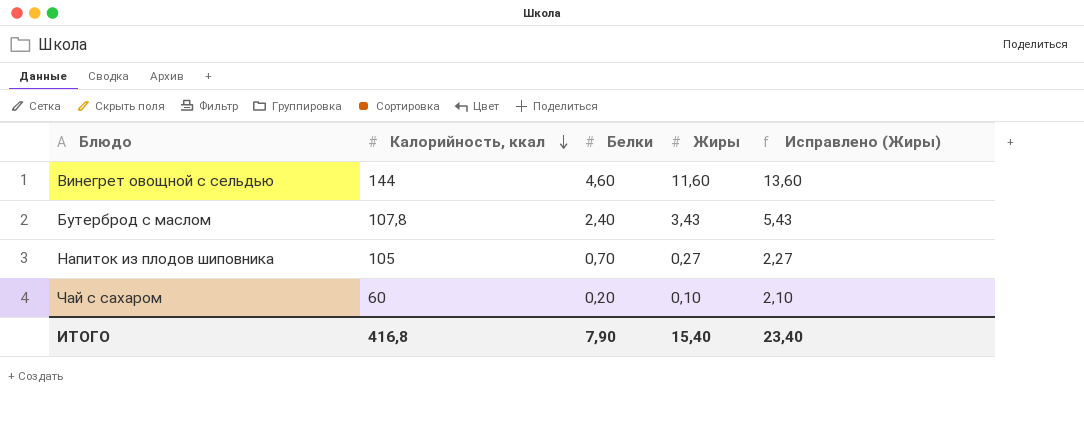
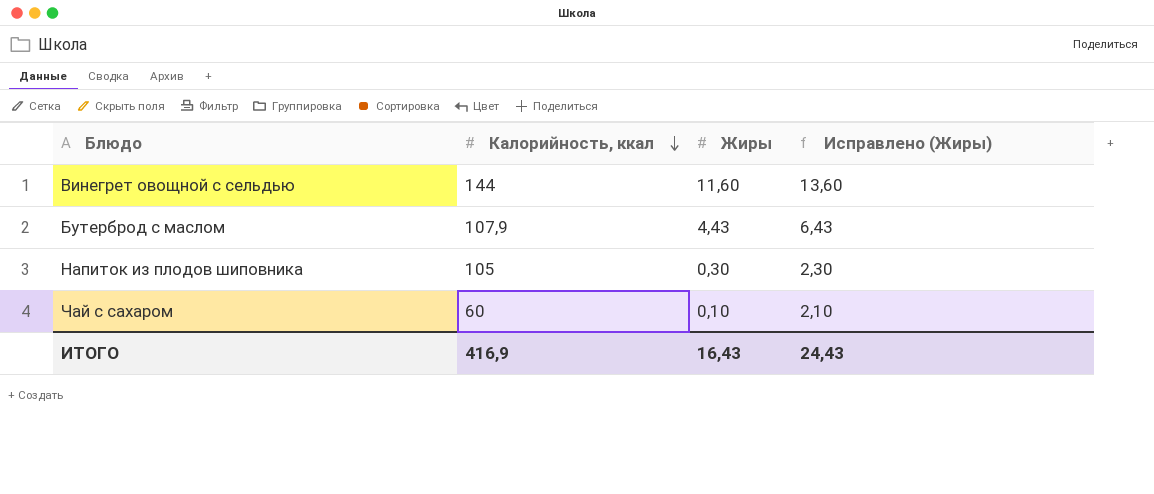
column Белки | position: 3 -> none
Бутерброд с маслом | Калорийность, ккал: 107,8 -> 107,9
Бутерброд с маслом | Жиры: 3,43 -> 4,43
Бутерброд с маслом | Исправлено (Жиры): 5,43 -> 6,43
Напиток из плодов шиповника | Жиры: 0,27 -> 0,30
Напиток из плодов шиповника | Исправлено (Жиры): 2,27 -> 2,30
ИТОГО | Калорийность, ккал: 416,8 -> 416,9
ИТОГО | Жиры: 15,40 -> 16,43
ИТОГО | Исправлено (Жиры): 23,40 -> 24,43

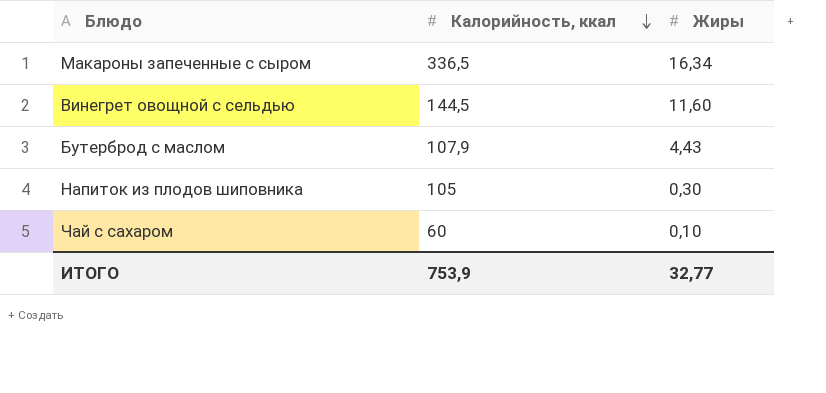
column Исправлено (Жиры) | formula: [Жиры] + 2 -> none
row Макароны запеченные с сыром: none -> 336,5 | 16,34
Винегрет овощной с сельдью | Калорийность, ккал: 144 -> 144,5
ИТОГО | Калорийность, ккал: 416,9 -> 753,9
ИТОГО | Жиры: 16,43 -> 32,77

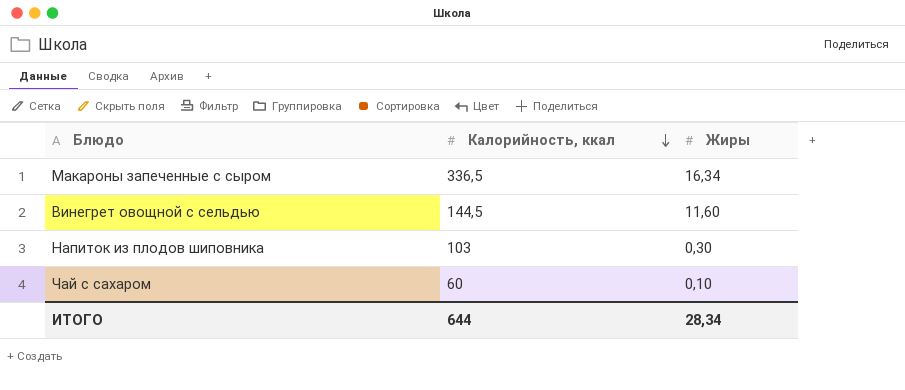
row Бутерброд с маслом: 107,9 | 4,43 -> none
Напиток из плодов шиповника | Калорийность, ккал: 105 -> 103
ИТОГО | Калорийность, ккал: 753,9 -> 644
ИТОГО | Жиры: 32,77 -> 28,34

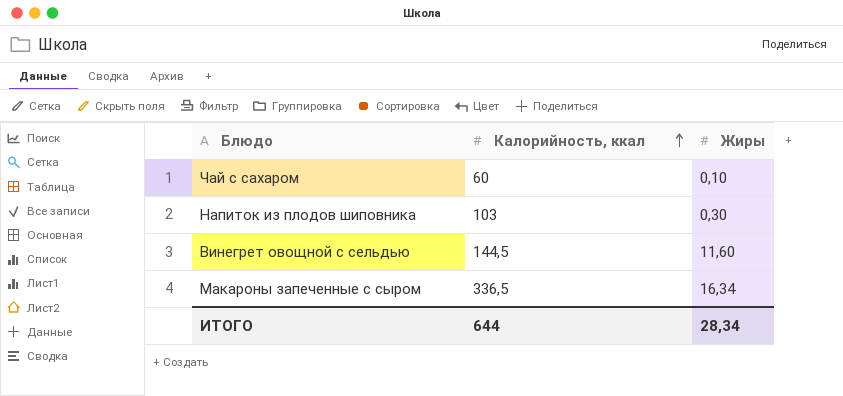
row order: Калорийность, ккал descending -> Калорийность, ккал ascending

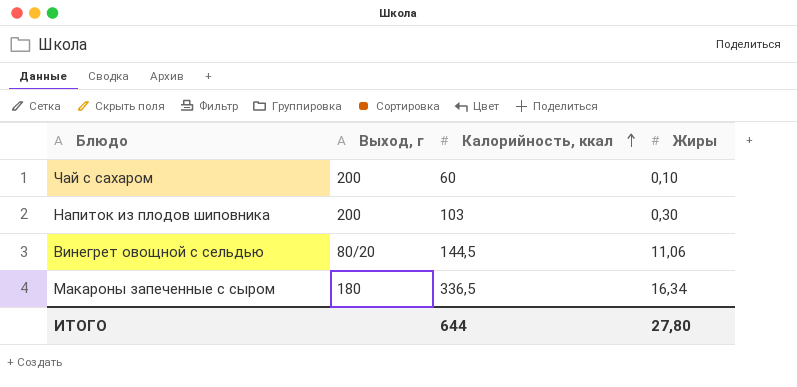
column Выход, г | position: none -> 2
Винегрет овощной с сельдью | Жиры: 11,60 -> 11,06
ИТОГО | Жиры: 28,34 -> 27,80

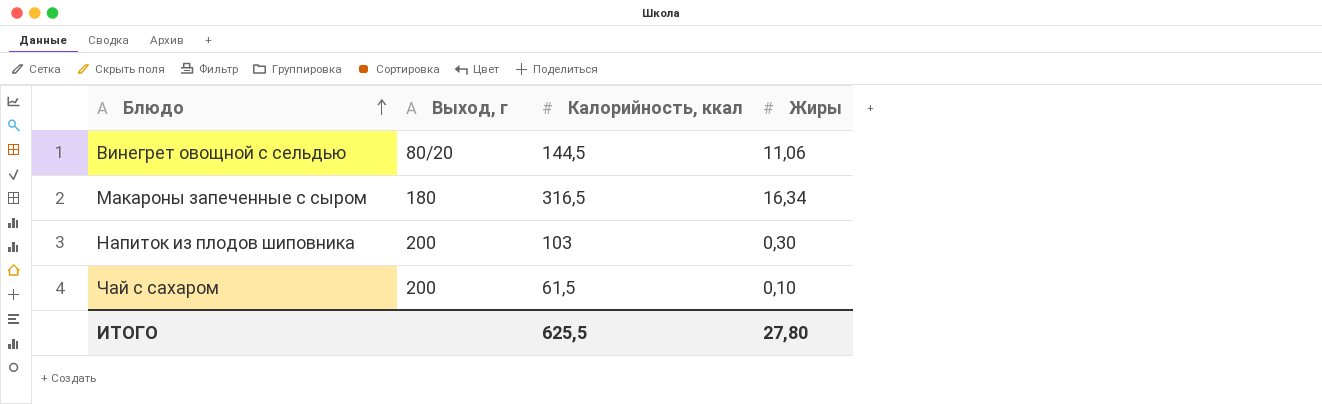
row order: Калорийность, ккал ascending -> Блюдо ascending
Макароны запеченные с сыром | Калорийность, ккал: 336,5 -> 316,5
Чай с сахаром | Калорийность, ккал: 60 -> 61,5
ИТОГО | Калорийность, ккал: 644 -> 625,5

